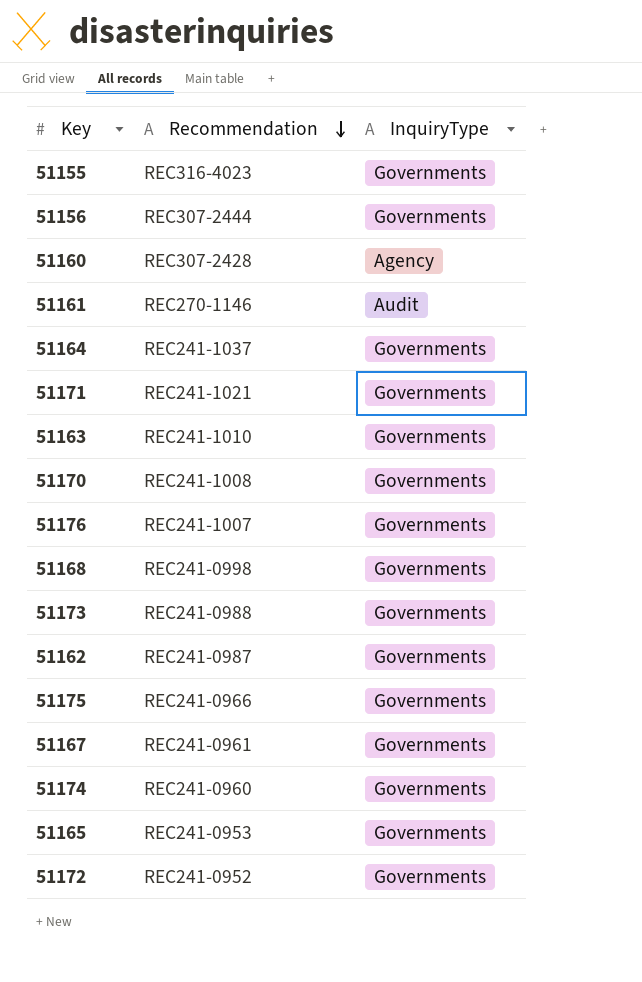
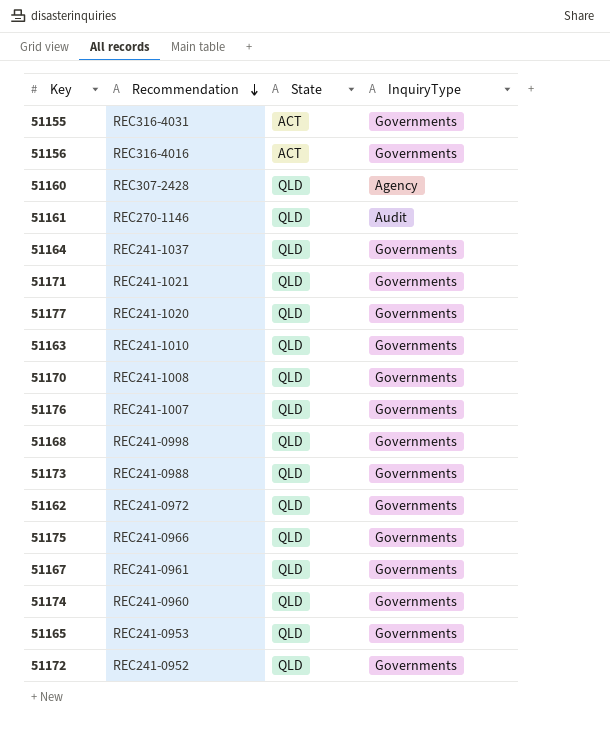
column State | position: none -> 3
51155 | Recommendation: REC316-4023 -> REC316-4031
51156 | Recommendation: REC307-2444 -> REC316-4016
row 51177: none -> REC241-1020 | QLD | Governments
51162 | Recommendation: REC241-0987 -> REC241-0972

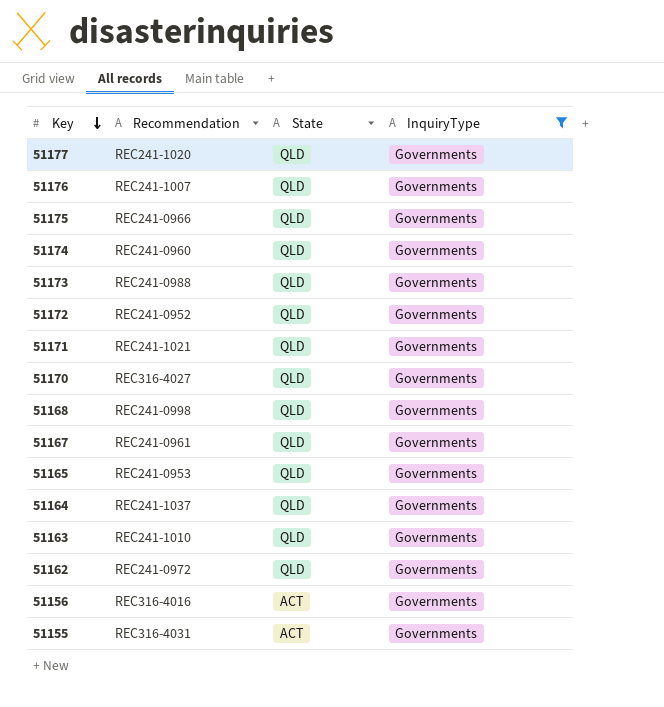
filter: none -> InquiryType = Governments
row order: Recommendation descending -> Key descending
51170 | Recommendation: REC241-1008 -> REC316-4027

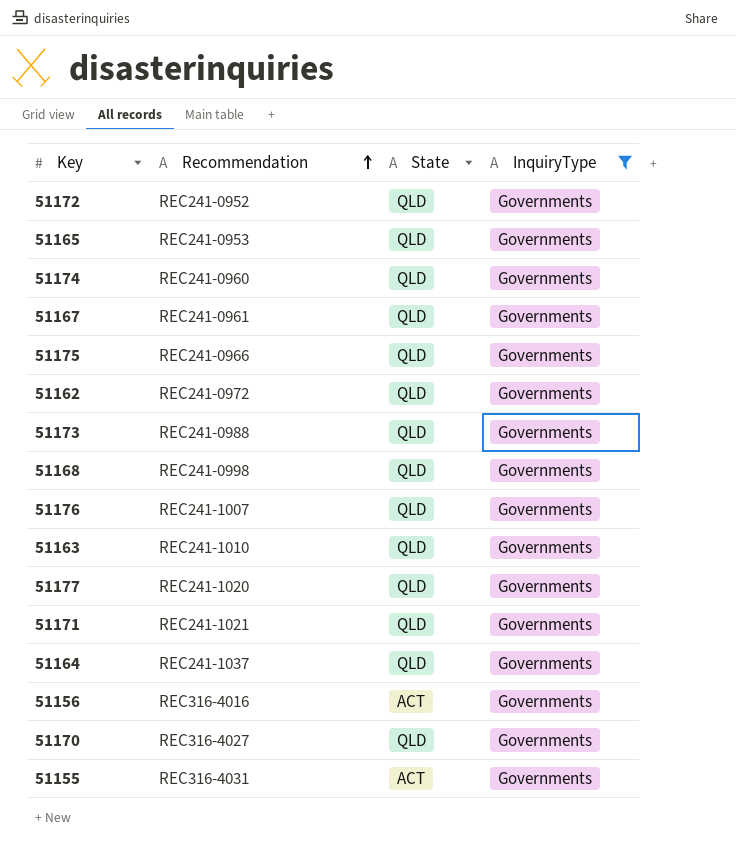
row order: Key descending -> Recommendation ascending

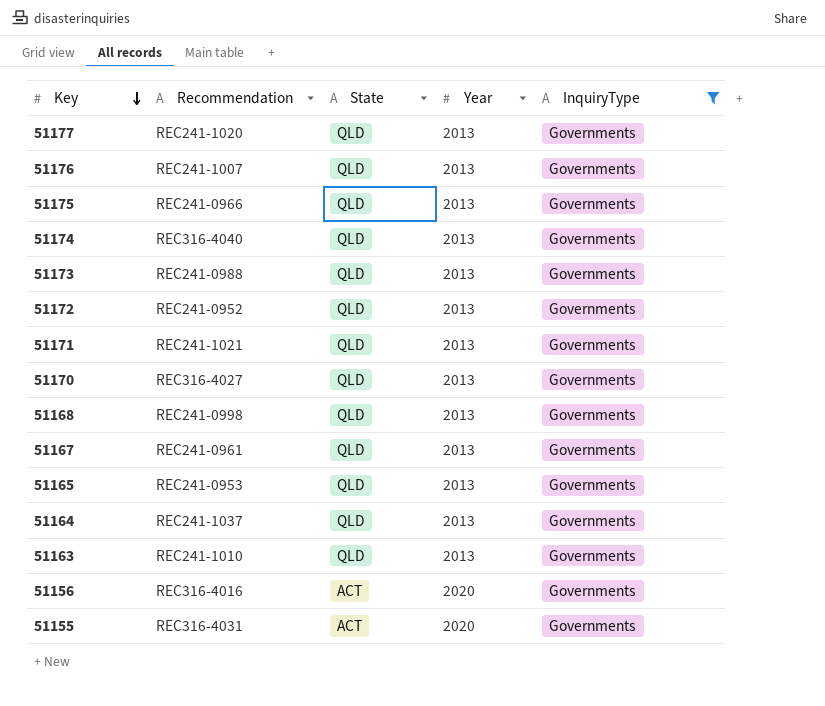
row order: Recommendation ascending -> Key descending
column Year | position: none -> 4
row 51162: REC241-0972 | QLD | Governments -> none
51174 | Recommendation: REC241-0960 -> REC316-4040

